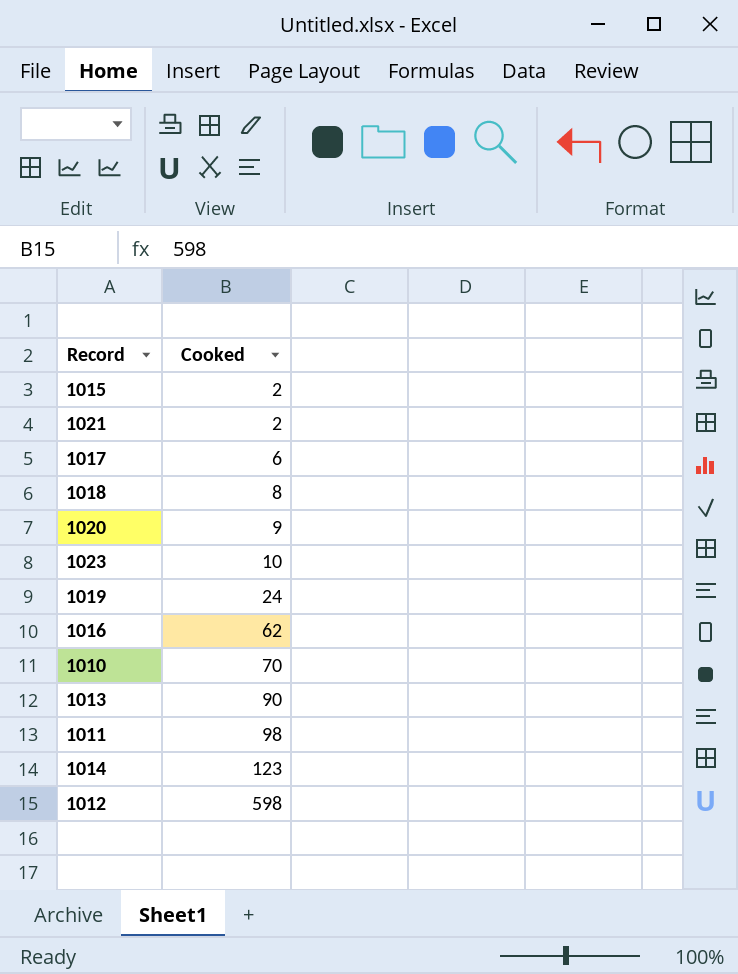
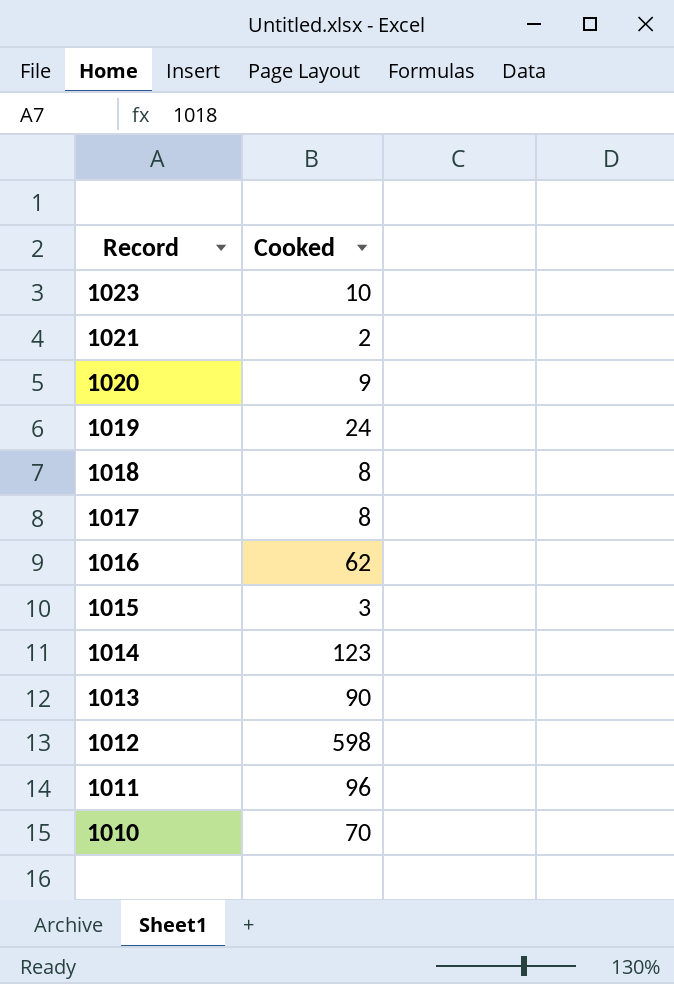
row order: Cooked ascending -> Record descending
1017 | Cooked: 6 -> 8
1015 | Cooked: 2 -> 3
1011 | Cooked: 98 -> 96

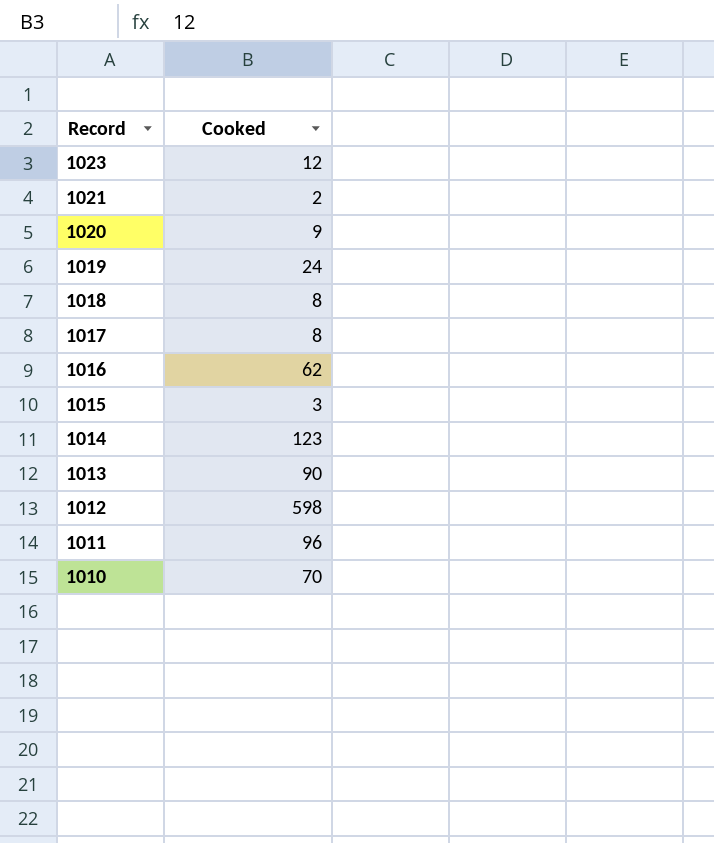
1023 | Cooked: 10 -> 12

